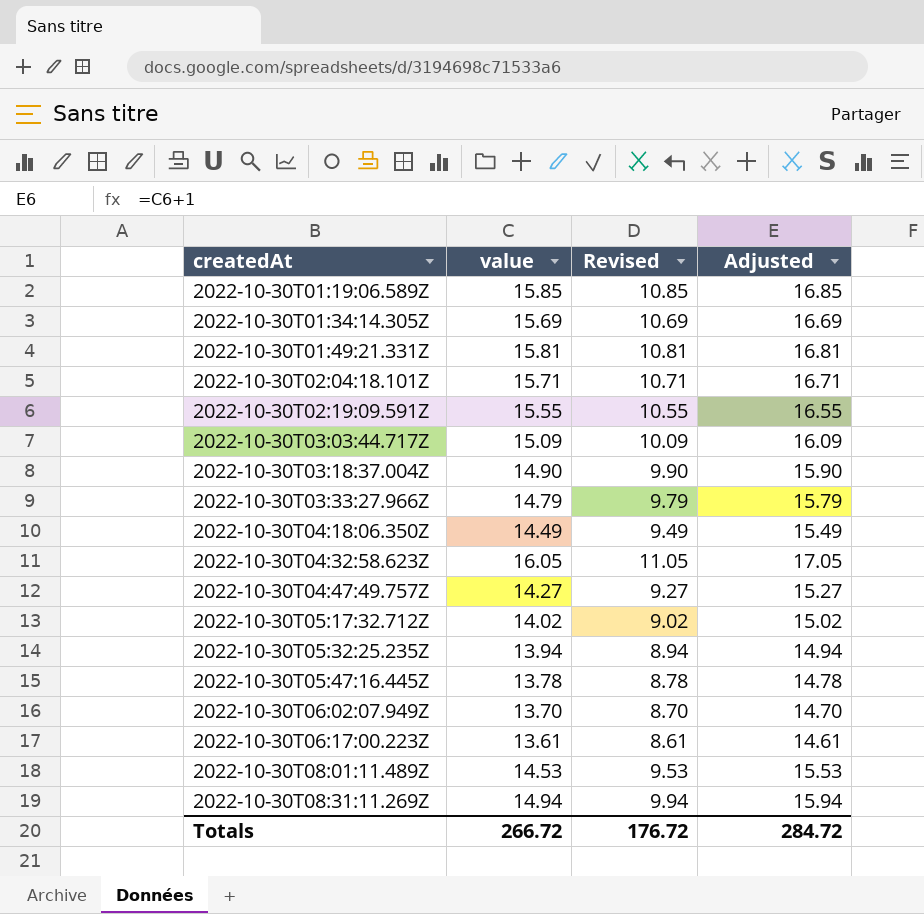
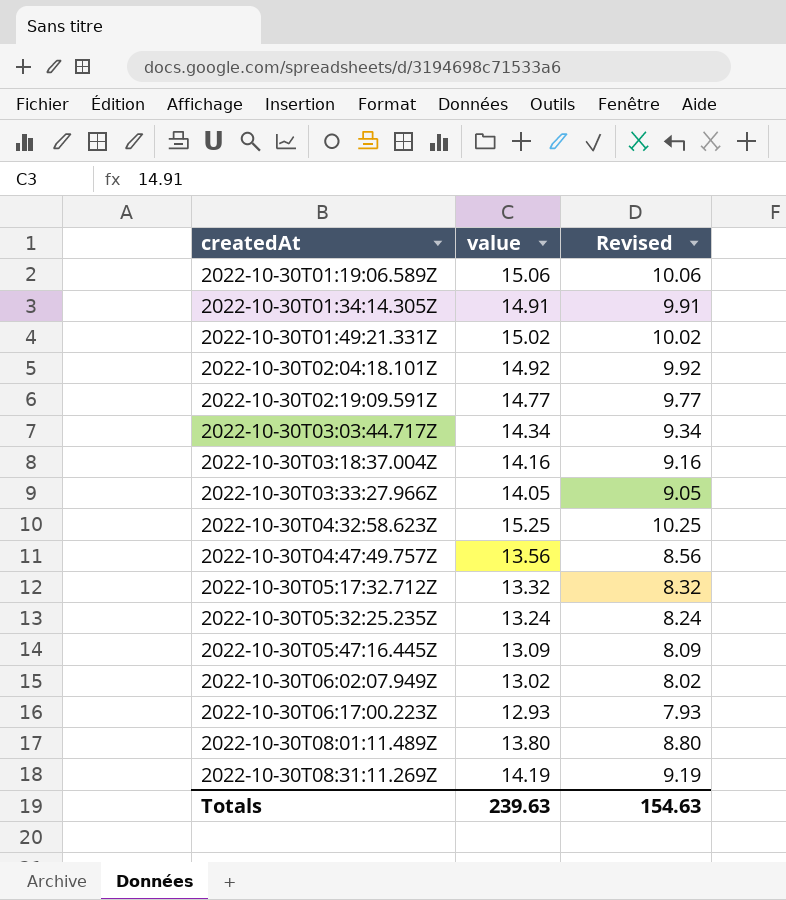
column Adjusted | formula: [value] + 1 -> none
row 2022-10-30T04:18:06.350Z: 14.49 | 9.49 | 15.49 -> none
2022-10-30T01:19:06.589Z | value: 15.85 -> 15.06
2022-10-30T01:19:06.589Z | Revised: 10.85 -> 10.06
2022-10-30T01:34:14.305Z | value: 15.69 -> 14.91
2022-10-30T01:34:14.305Z | Revised: 10.69 -> 9.91
2022-10-30T01:49:21.331Z | value: 15.81 -> 15.02
2022-10-30T01:49:21.331Z | Revised: 10.81 -> 10.02
2022-10-30T02:04:18.101Z | value: 15.71 -> 14.92
2022-10-30T02:04:18.101Z | Revised: 10.71 -> 9.92
2022-10-30T02:19:09.591Z | value: 15.55 -> 14.77
2022-10-30T02:19:09.591Z | Revised: 10.55 -> 9.77
2022-10-30T03:03:44.717Z | value: 15.09 -> 14.34
2022-10-30T03:03:44.717Z | Revised: 10.09 -> 9.34
2022-10-30T03:18:37.004Z | value: 14.90 -> 14.16
2022-10-30T03:18:37.004Z | Revised: 9.90 -> 9.16
2022-10-30T03:33:27.966Z | value: 14.79 -> 14.05
2022-10-30T03:33:27.966Z | Revised: 9.79 -> 9.05
2022-10-30T04:32:58.623Z | value: 16.05 -> 15.25
2022-10-30T04:32:58.623Z | Revised: 11.05 -> 10.25
2022-10-30T04:47:49.757Z | value: 14.27 -> 13.56
2022-10-30T04:47:49.757Z | Revised: 9.27 -> 8.56
2022-10-30T05:17:32.712Z | value: 14.02 -> 13.32
2022-10-30T05:17:32.712Z | Revised: 9.02 -> 8.32
2022-10-30T05:32:25.235Z | value: 13.94 -> 13.24
2022-10-30T05:32:25.235Z | Revised: 8.94 -> 8.24
2022-10-30T05:47:16.445Z | value: 13.78 -> 13.09
2022-10-30T05:47:16.445Z | Revised: 8.78 -> 8.09
2022-10-30T06:02:07.949Z | value: 13.70 -> 13.02
2022-10-30T06:02:07.949Z | Revised: 8.70 -> 8.02
2022-10-30T06:17:00.223Z | value: 13.61 -> 12.93
2022-10-30T06:17:00.223Z | Revised: 8.61 -> 7.93
2022-10-30T08:01:11.489Z | value: 14.53 -> 13.80
2022-10-30T08:01:11.489Z | Revised: 9.53 -> 8.80
2022-10-30T08:31:11.269Z | value: 14.94 -> 14.19
2022-10-30T08:31:11.269Z | Revised: 9.94 -> 9.19
Totals | value: 266.72 -> 239.63
Totals | Revised: 176.72 -> 154.63

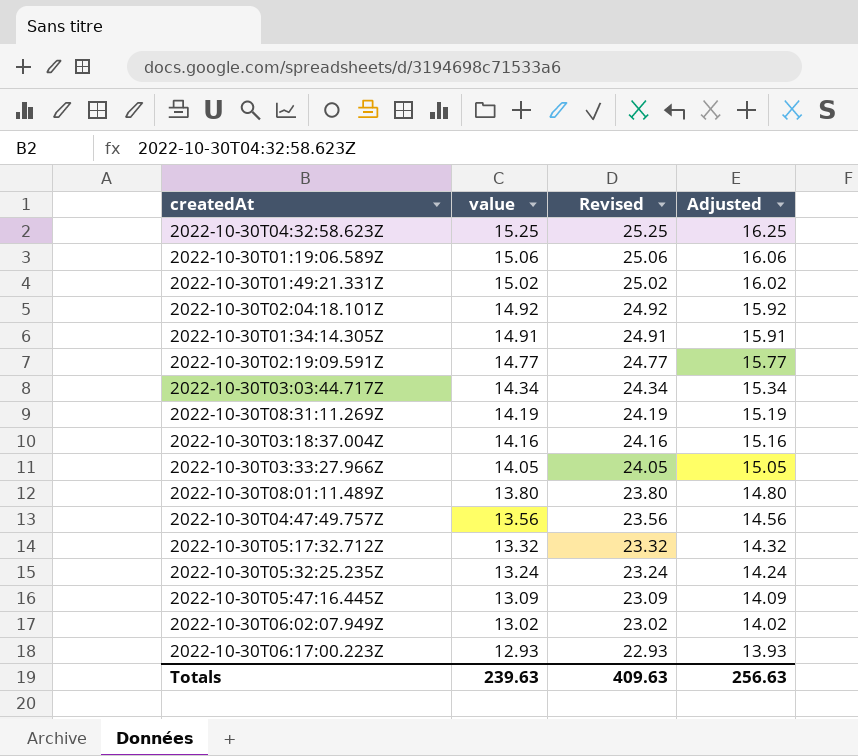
row order: createdAt ascending -> value descending
column Revised | formula: [value] - 5 -> [value] + 10
column Adjusted | formula: none -> [value] + 1
Totals | Revised: 154.63 -> 409.63

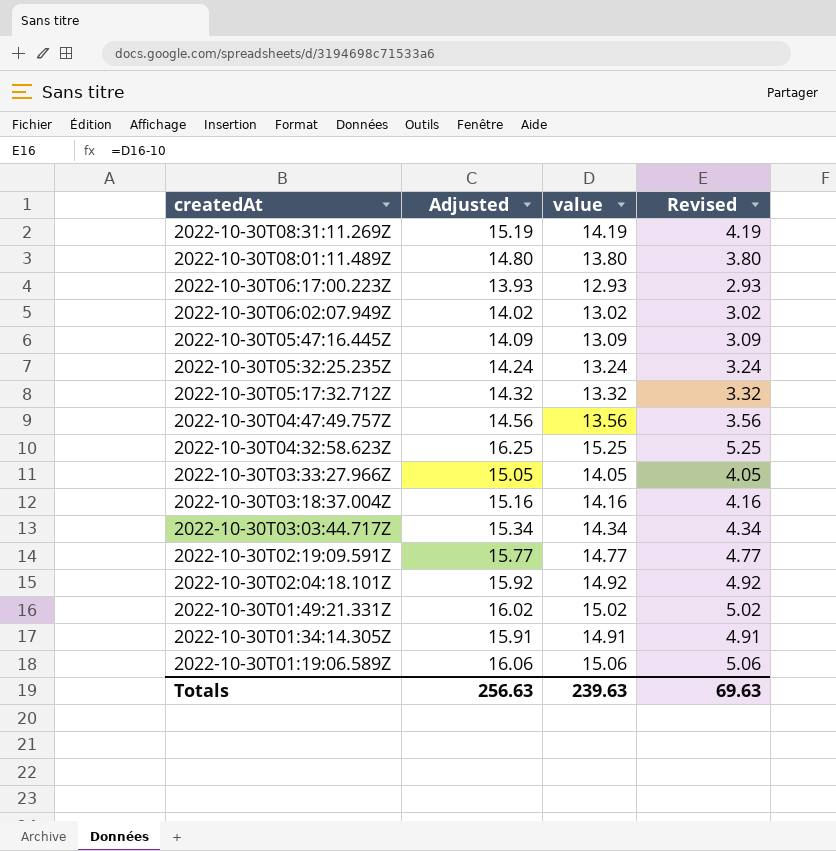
row order: value descending -> createdAt descending
column Adjusted | position: 4 -> 2
column Revised | formula: [value] + 10 -> [value] - 10
Totals | Revised: 409.63 -> 69.63

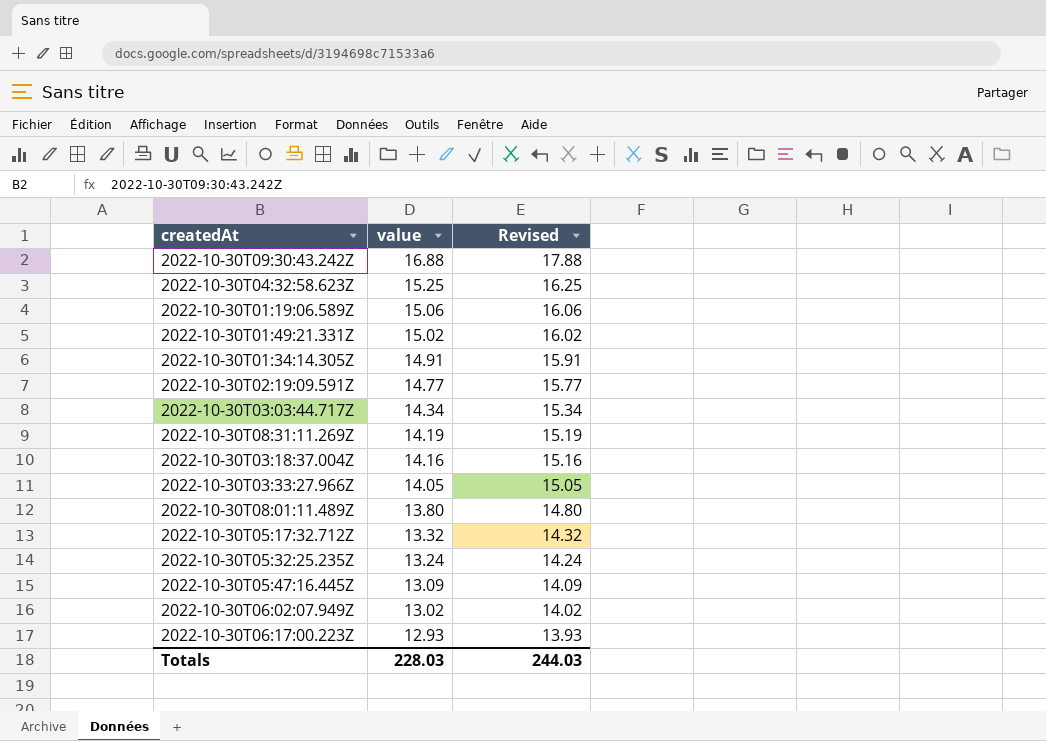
row order: createdAt descending -> value descending
column Adjusted | formula: [value] + 1 -> none
column Revised | formula: [value] - 10 -> [value] + 1
row 2022-10-30T04:47:49.757Z: 14.56 | 13.56 | 3.56 -> none
row 2022-10-30T02:04:18.101Z: 15.92 | 14.92 | 4.92 -> none
row 2022-10-30T09:30:43.242Z: none -> 16.88 | 17.88
Totals | value: 239.63 -> 228.03
Totals | Revised: 69.63 -> 244.03

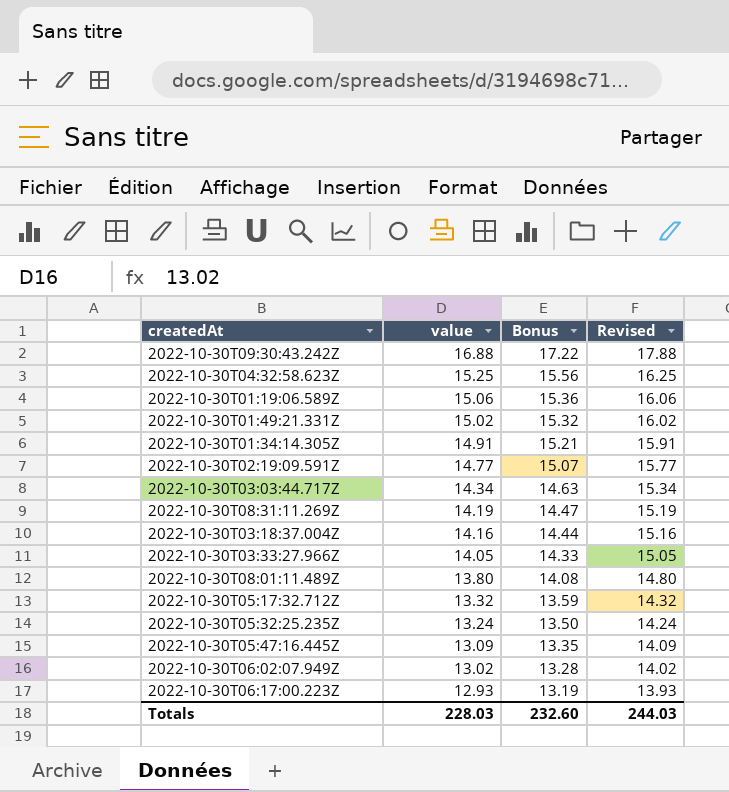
column Bonus | formula: none -> [value] * 1.02

